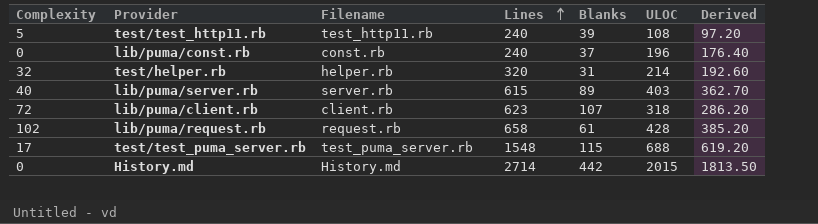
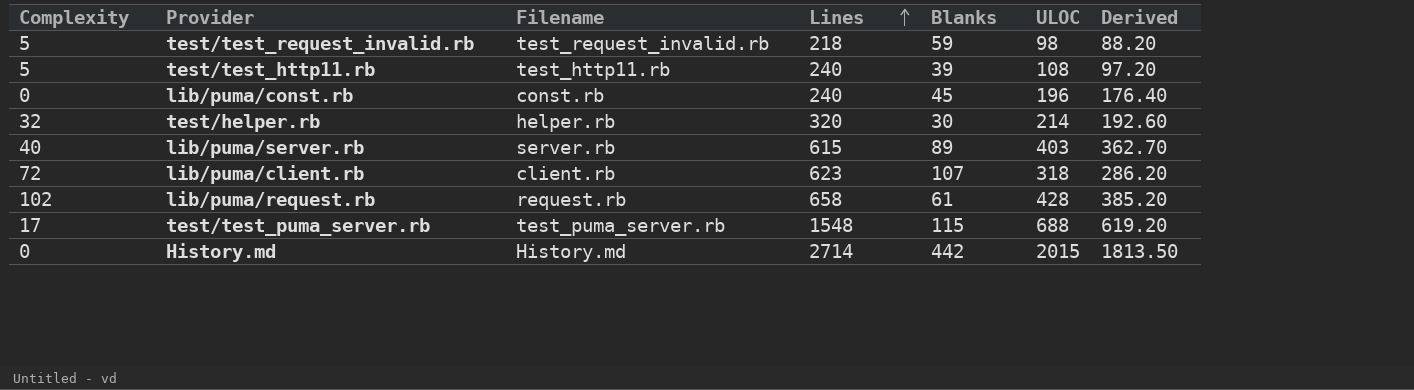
row test/test_request_invalid.rb: none -> 5 | test_request_invalid.rb | 218 | 59 | 98 | 88.20
lib/puma/const.rb | Blanks: 37 -> 45
test/helper.rb | Blanks: 31 -> 30

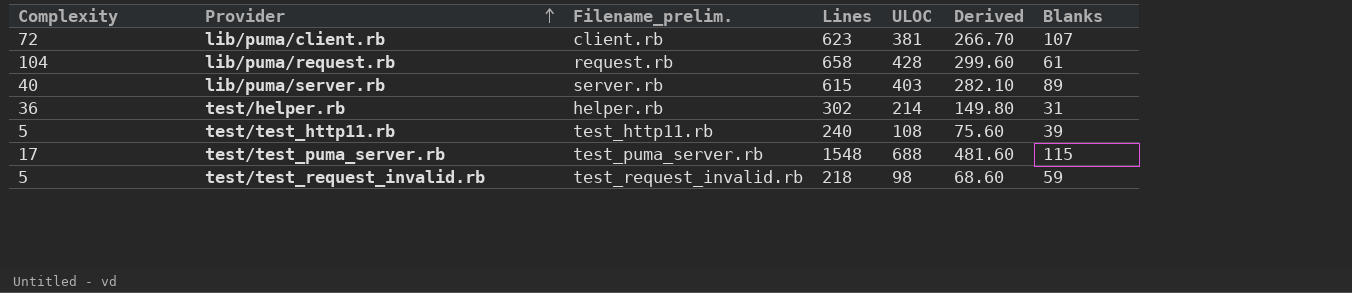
row order: Lines ascending -> Provider ascending
column name: Filename -> Filename_prelim.
column Derived | formula: [ULOC] * 0.9 -> [ULOC] * 0.7
column Blanks | position: 5 -> 7
row lib/puma/const.rb: 0 | const.rb | 240 | 45 | 196 | 176.40 -> none
row History.md: 0 | History.md | 2714 | 442 | 2015 | 1813.50 -> none
lib/puma/client.rb | ULOC: 318 -> 381
lib/puma/request.rb | Complexity: 102 -> 104
test/helper.rb | Complexity: 32 -> 36
test/helper.rb | Lines: 320 -> 302
test/helper.rb | Blanks: 30 -> 31

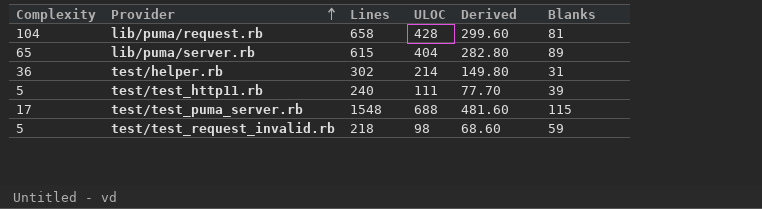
column Filename_prelim. | position: 3 -> none
row lib/puma/client.rb: 72 | client.rb | 623 | 381 | 266.70 | 107 -> none
lib/puma/request.rb | Blanks: 61 -> 81
lib/puma/server.rb | Complexity: 40 -> 65
lib/puma/server.rb | ULOC: 403 -> 404
lib/puma/server.rb | Derived: 282.10 -> 282.80
test/test_http11.rb | ULOC: 108 -> 111
test/test_http11.rb | Derived: 75.60 -> 77.70

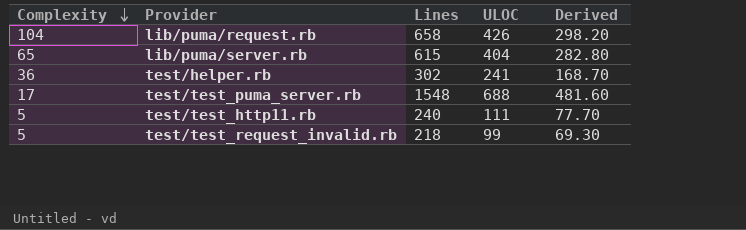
row order: Provider ascending -> Complexity descending
column Blanks | position: 6 -> none
lib/puma/request.rb | ULOC: 428 -> 426
lib/puma/request.rb | Derived: 299.60 -> 298.20
test/helper.rb | ULOC: 214 -> 241
test/helper.rb | Derived: 149.80 -> 168.70
test/test_request_invalid.rb | ULOC: 98 -> 99
test/test_request_invalid.rb | Derived: 68.60 -> 69.30

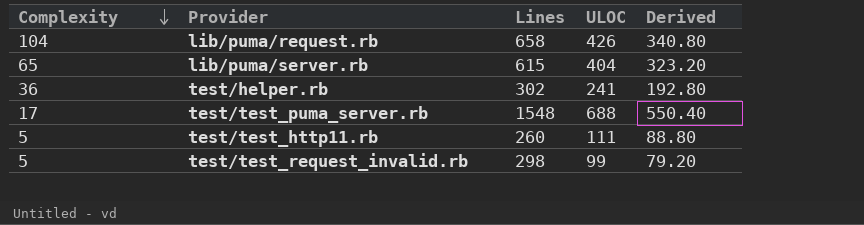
column Derived | formula: [ULOC] * 0.7 -> [ULOC] * 0.8
test/test_http11.rb | Lines: 240 -> 260
test/test_request_invalid.rb | Lines: 218 -> 298

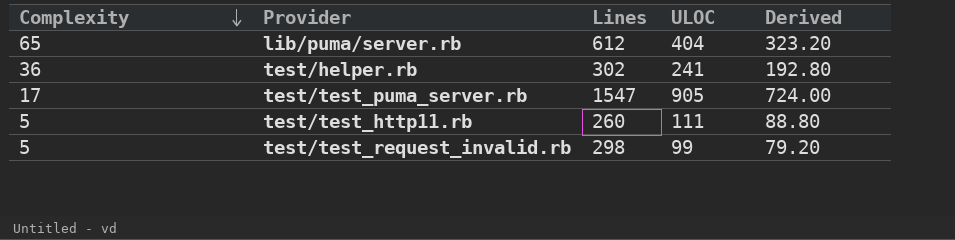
row lib/puma/request.rb: 104 | 658 | 426 | 340.80 -> none
lib/puma/server.rb | Lines: 615 -> 612
test/test_puma_server.rb | Lines: 1548 -> 1547
test/test_puma_server.rb | ULOC: 688 -> 905
test/test_puma_server.rb | Derived: 550.40 -> 724.00

